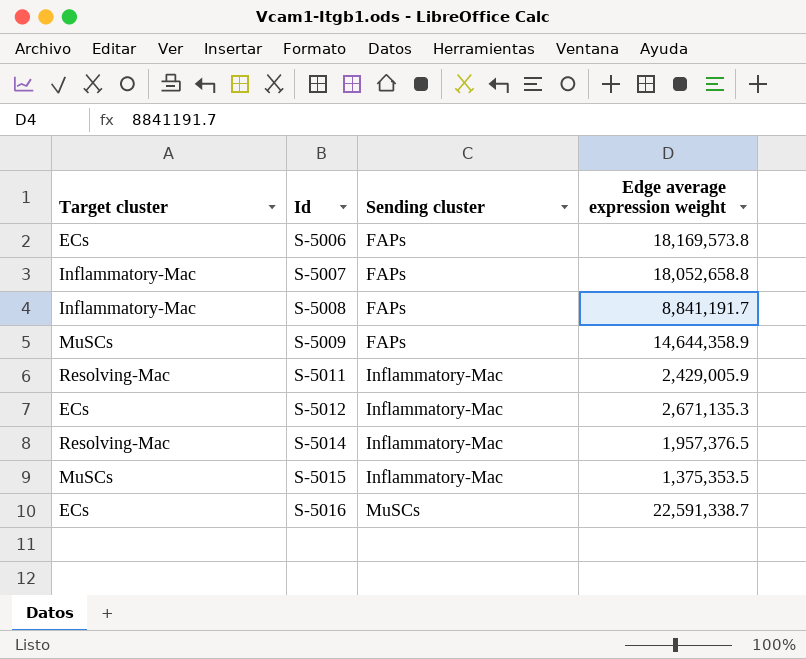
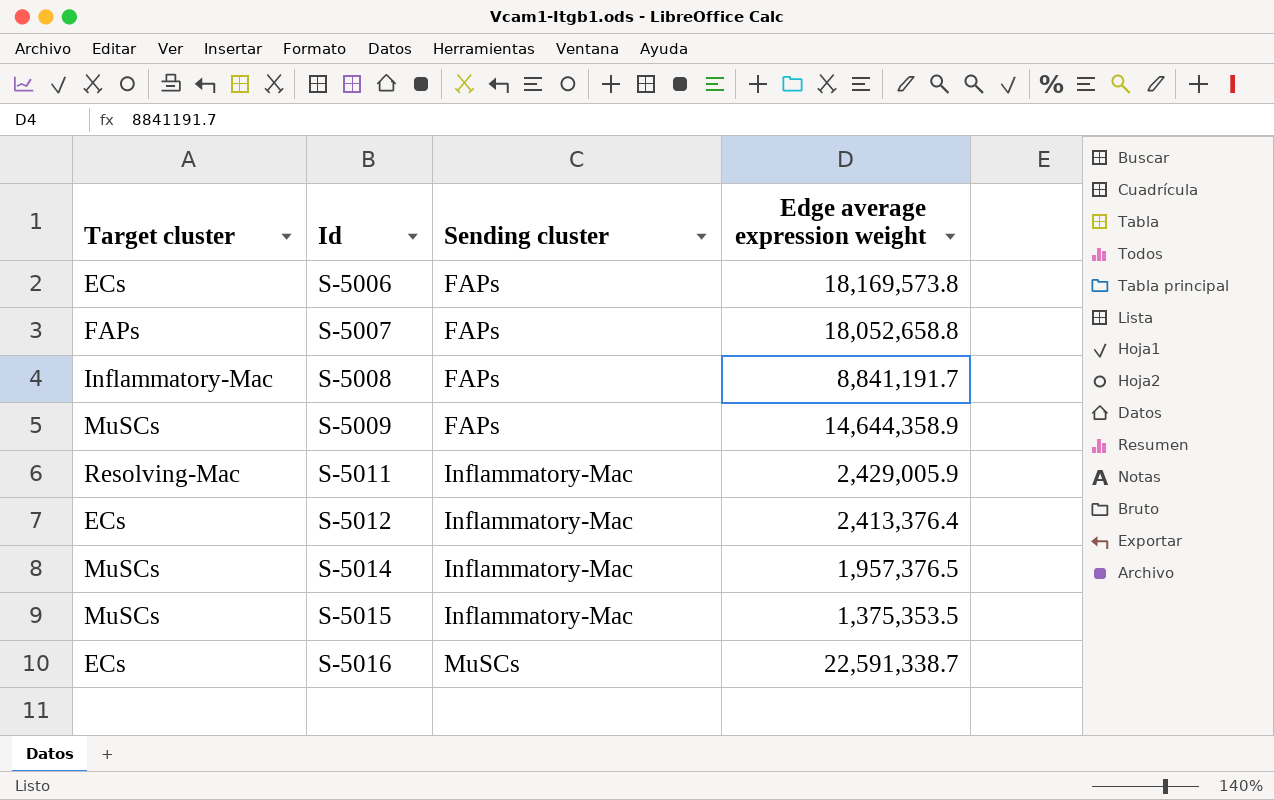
S-5007 | Target cluster: Inflammatory-Mac -> FAPs
S-5012 | Edge average expression weight: 2,671,135.3 -> 2,413,376.4
S-5014 | Target cluster: Resolving-Mac -> MuSCs

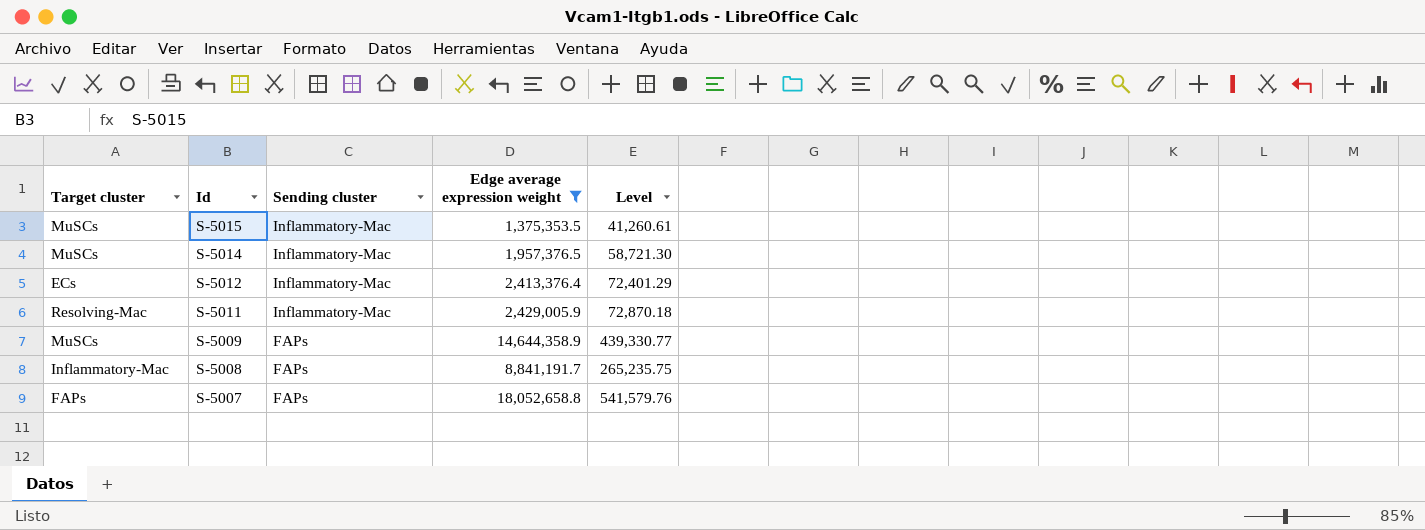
filter: none -> Edge average expression weight <= 18,052,658.8
row order: Id ascending -> Id descending
column Level | formula: none -> [Edge average expression weight] * 0.03

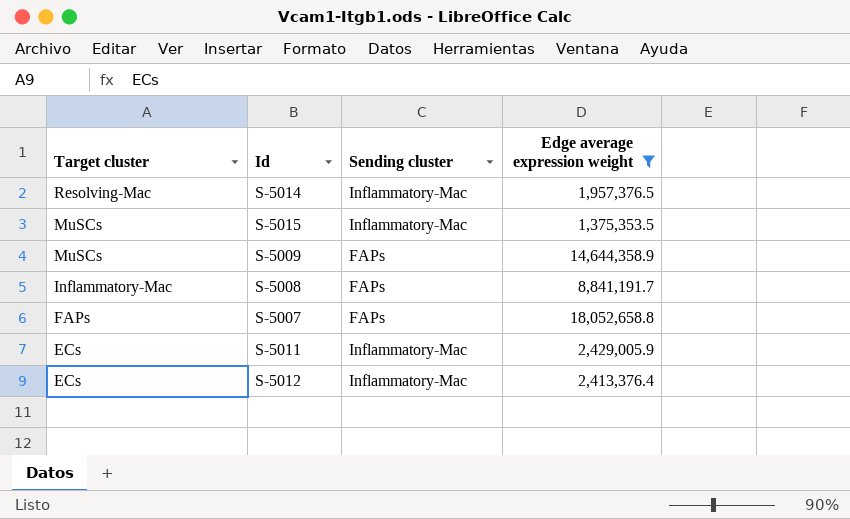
row order: Id descending -> Target cluster descending
column Level | formula: [Edge average expression weight] * 0.03 -> none
S-5014 | Target cluster: MuSCs -> Resolving-Mac
S-5011 | Target cluster: Resolving-Mac -> ECs

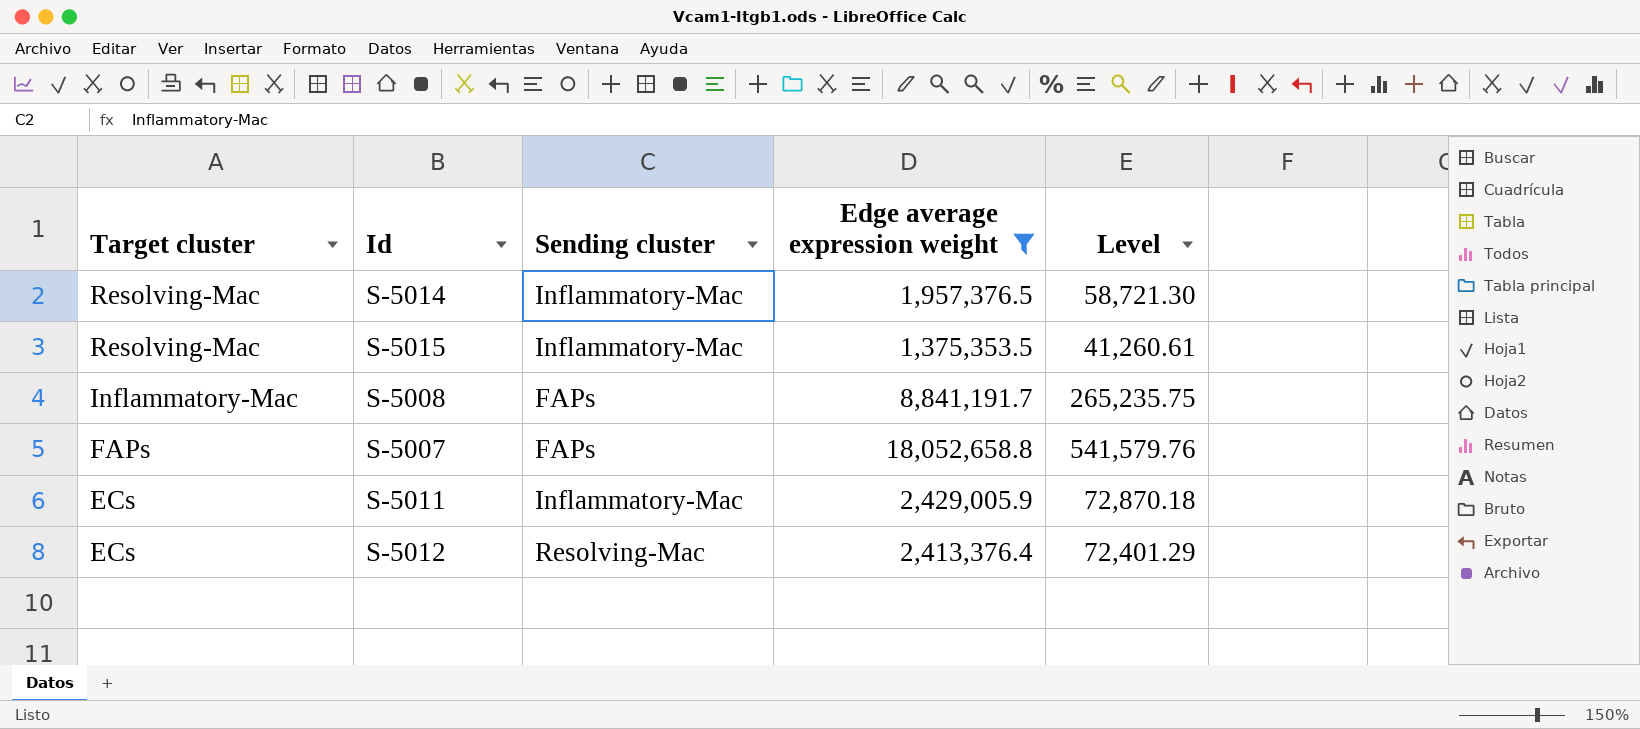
column Level | formula: none -> [Edge average expression weight] * 0.03
row S-5009: MuSCs | FAPs | 14,644,358.9 -> none
S-5015 | Target cluster: MuSCs -> Resolving-Mac
S-5012 | Sending cluster: Inflammatory-Mac -> Resolving-Mac

